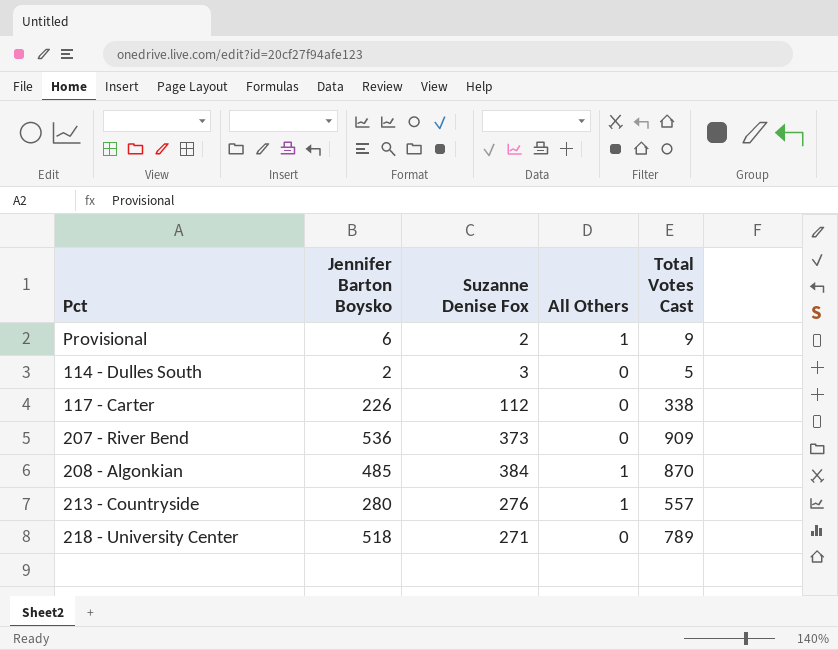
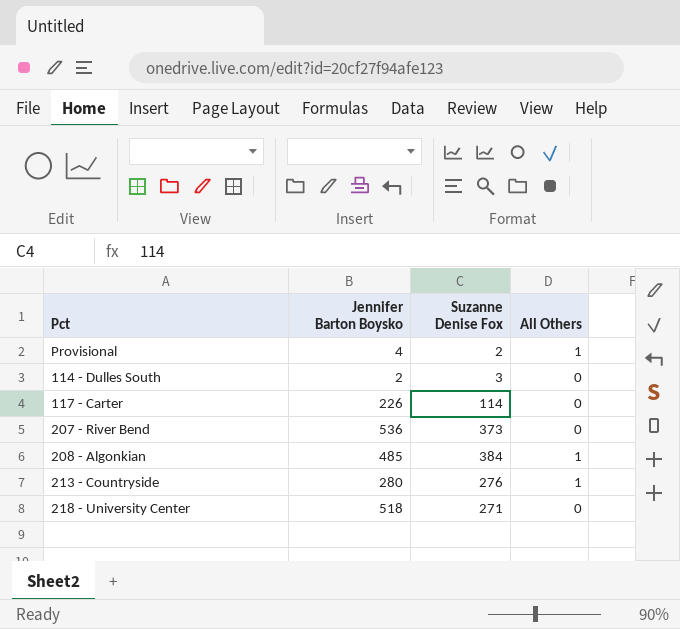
column Total Votes Cast | formula: [Jennifer Barton Boysko] + [Suzanne Denise Fox] + [All Others] -> none
Provisional | Jennifer Barton Boysko: 6 -> 4
117 - Carter | Suzanne Denise Fox: 112 -> 114

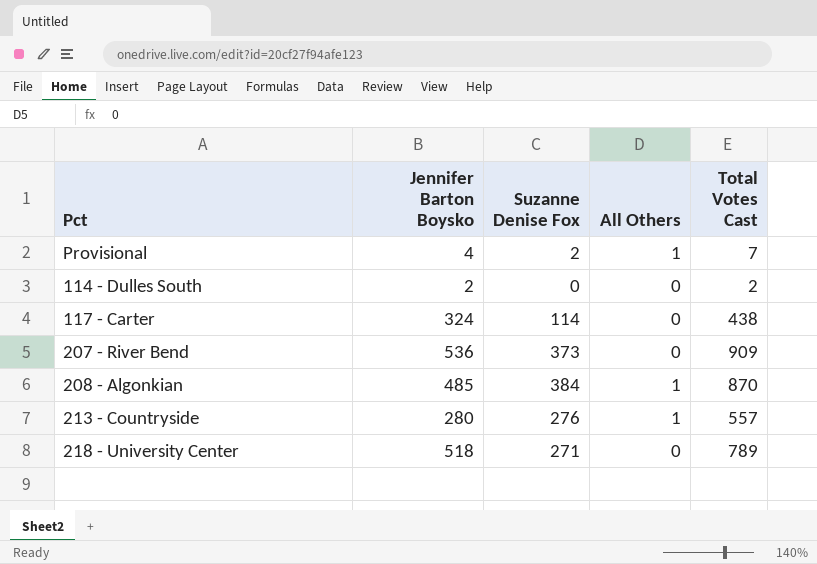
column Total Votes Cast | formula: none -> [Jennifer Barton Boysko] + [Suzanne Denise Fox] + [All Others]
114 - Dulles South | Suzanne Denise Fox: 3 -> 0
117 - Carter | Jennifer Barton Boysko: 226 -> 324

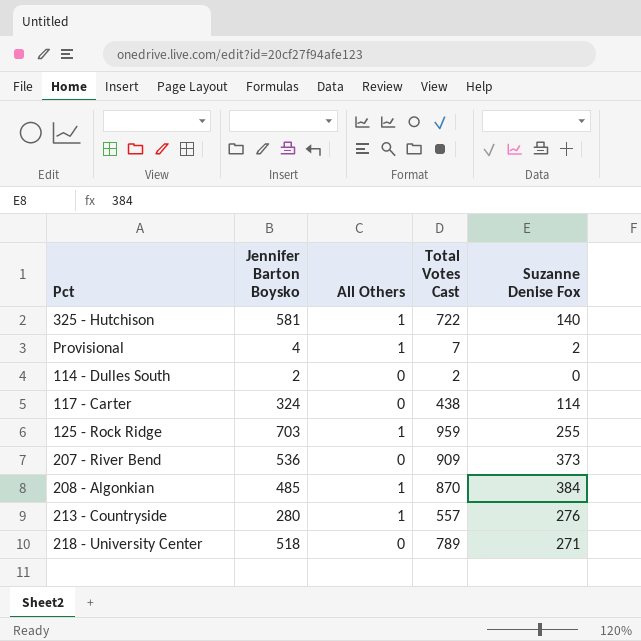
column Suzanne Denise Fox | position: 3 -> 5
row 325 - Hutchison: none -> 581 | 1 | 722 | 140
row 125 - Rock Ridge: none -> 703 | 1 | 959 | 255

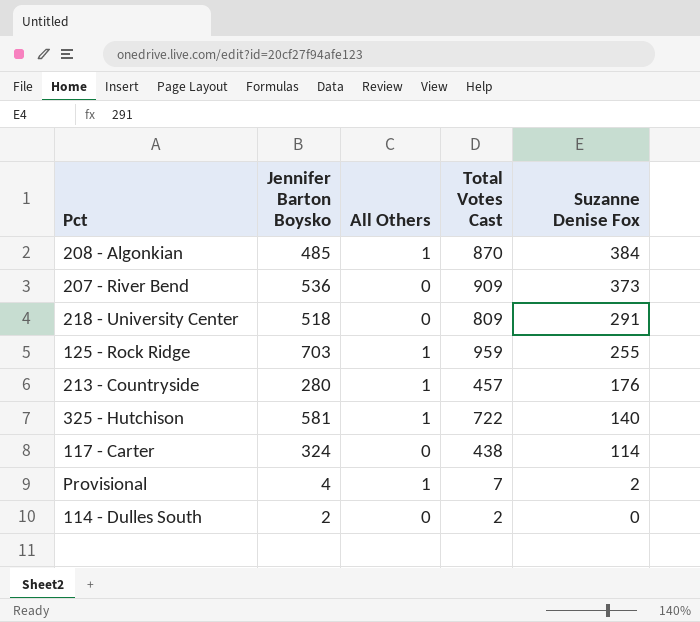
row order: none -> Suzanne Denise Fox descending
218 - University Center | Total Votes Cast: 789 -> 809
218 - University Center | Suzanne Denise Fox: 271 -> 291
213 - Countryside | Total Votes Cast: 557 -> 457
213 - Countryside | Suzanne Denise Fox: 276 -> 176

